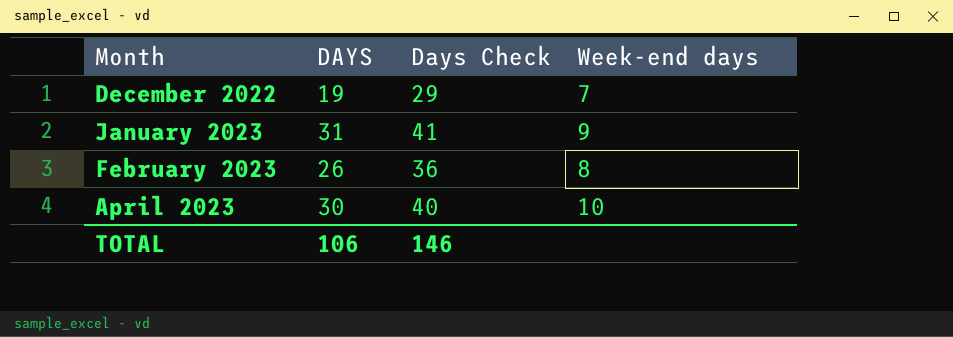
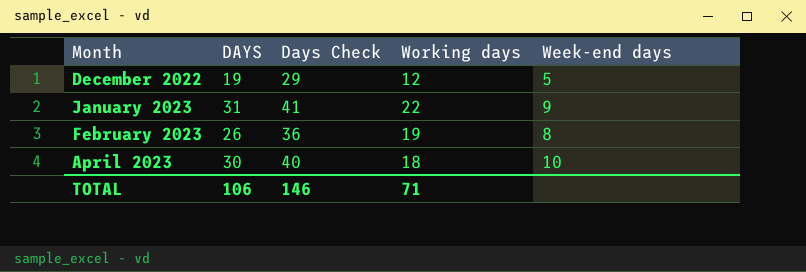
column Working days | position: none -> 4
December 2022 | Week-end days: 7 -> 5

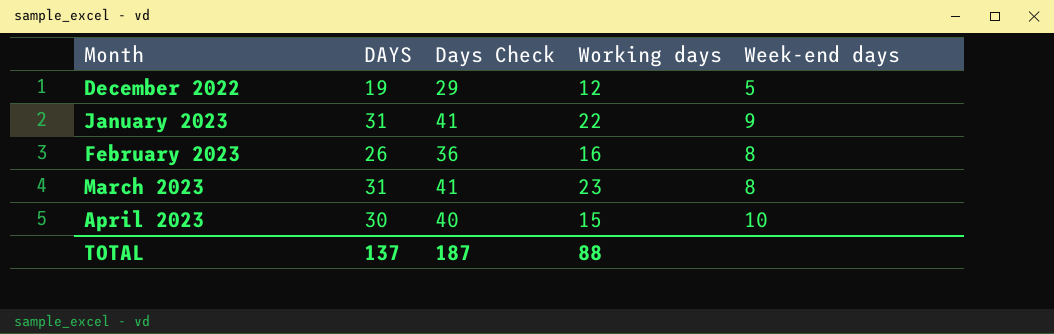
February 2023 | Working days: 19 -> 16
row March 2023: none -> 31 | 41 | 23 | 8
April 2023 | Working days: 18 -> 15
TOTAL | DAYS: 106 -> 137
TOTAL | Days Check: 146 -> 187
TOTAL | Working days: 71 -> 88

